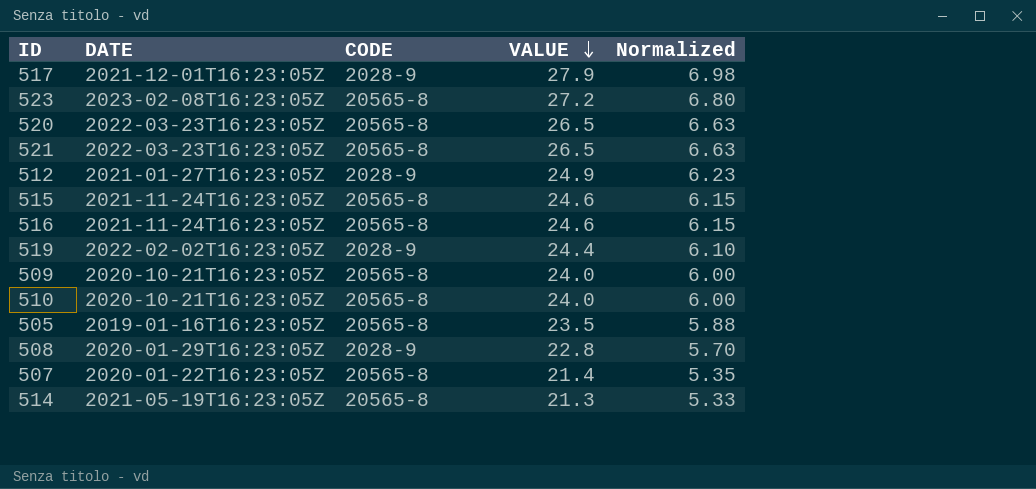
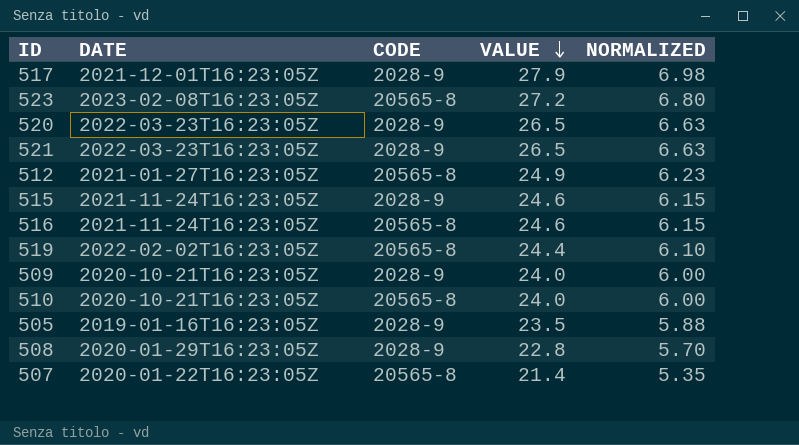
column name: Normalized -> NORMALIZED
row 514: 2021-05-19T16:23:05Z | 20565-8 | 21.3 | 5.33 -> none
520 | CODE: 20565-8 -> 2028-9
521 | CODE: 20565-8 -> 2028-9
512 | CODE: 2028-9 -> 20565-8
515 | CODE: 20565-8 -> 2028-9
519 | CODE: 2028-9 -> 20565-8
509 | CODE: 20565-8 -> 2028-9
505 | CODE: 20565-8 -> 2028-9

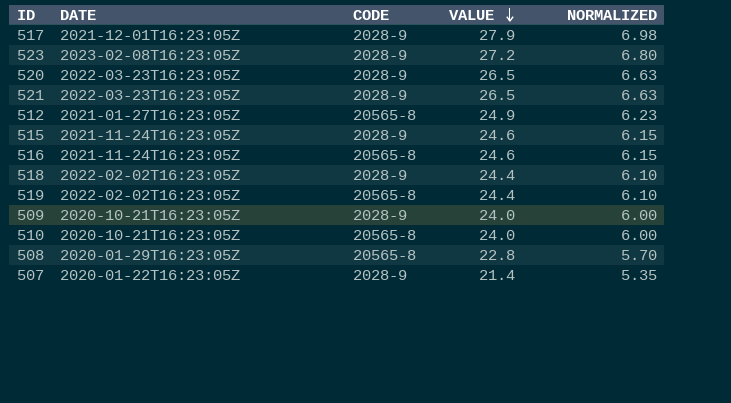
row 505: 2019-01-16T16:23:05Z | 2028-9 | 23.5 | 5.88 -> none
523 | CODE: 20565-8 -> 2028-9
row 518: none -> 2022-02-02T16:23:05Z | 2028-9 | 24.4 | 6.10
508 | CODE: 2028-9 -> 20565-8
507 | CODE: 20565-8 -> 2028-9

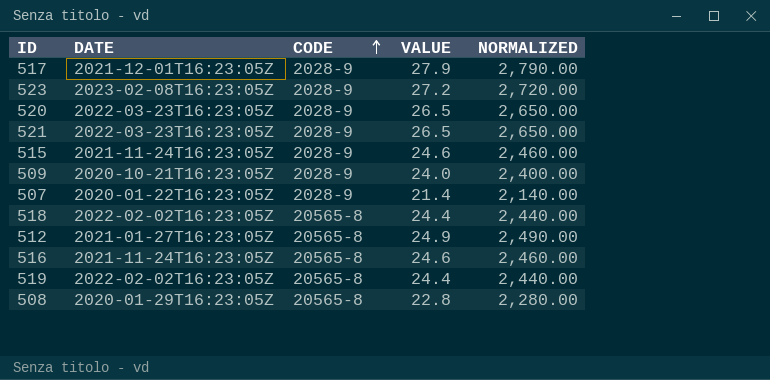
row order: VALUE descending -> CODE ascending
column NORMALIZED | formula: [VALUE] * 0.25 -> [VALUE] * 100
row 510: 2020-10-21T16:23:05Z | 20565-8 | 24.0 | 6.00 -> none
518 | CODE: 2028-9 -> 20565-8

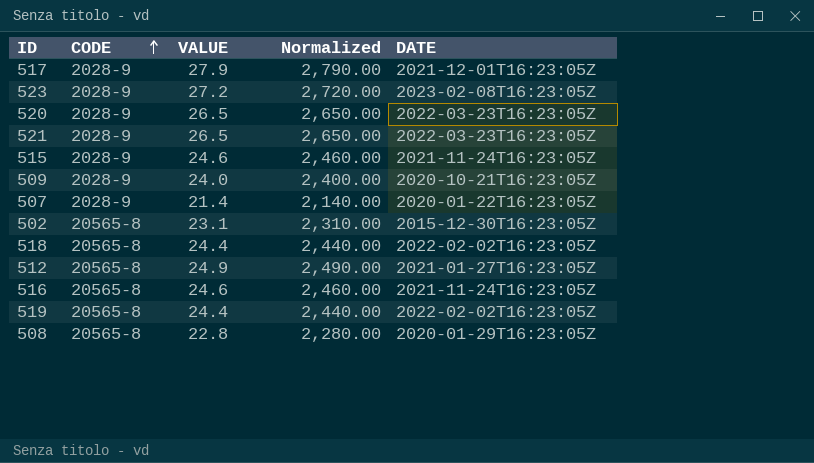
column name: NORMALIZED -> Normalized
column DATE | position: 2 -> 5
row 502: none -> 20565-8 | 23.1 | 2,310.00 | 2015-12-30T16:23:05Z

